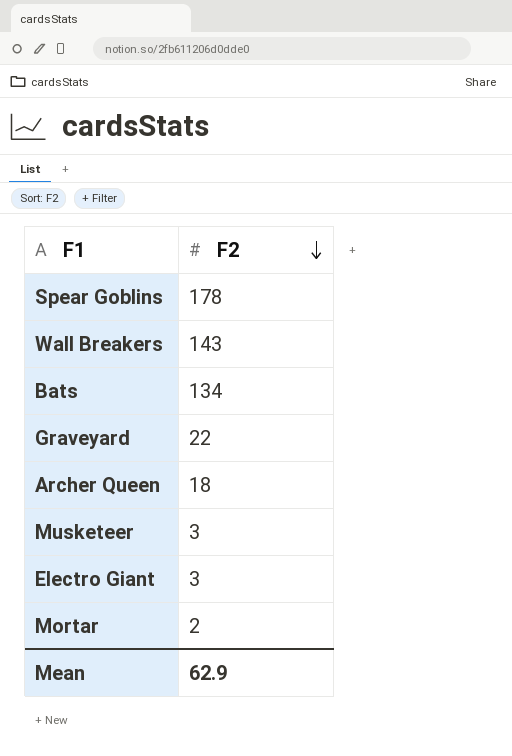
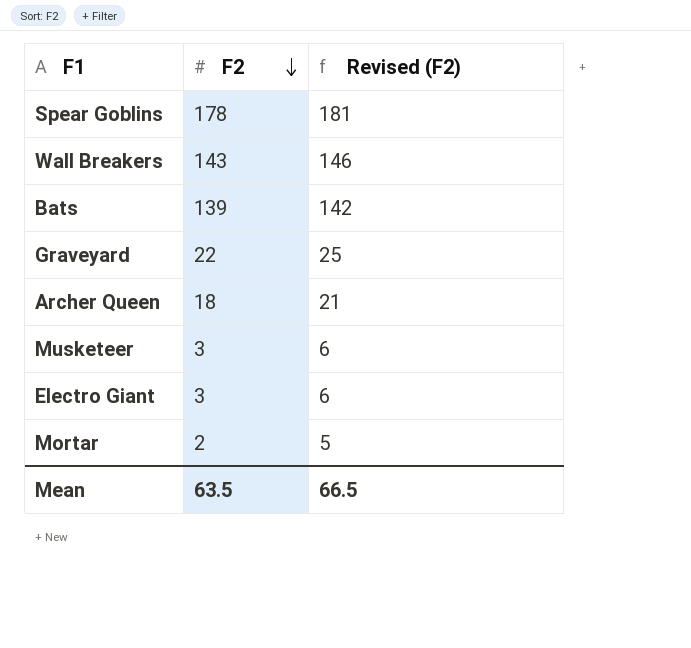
column Revised (F2) | formula: none -> [F2] + 3
Bats | F2: 134 -> 139
Mean | F2: 62.9 -> 63.5

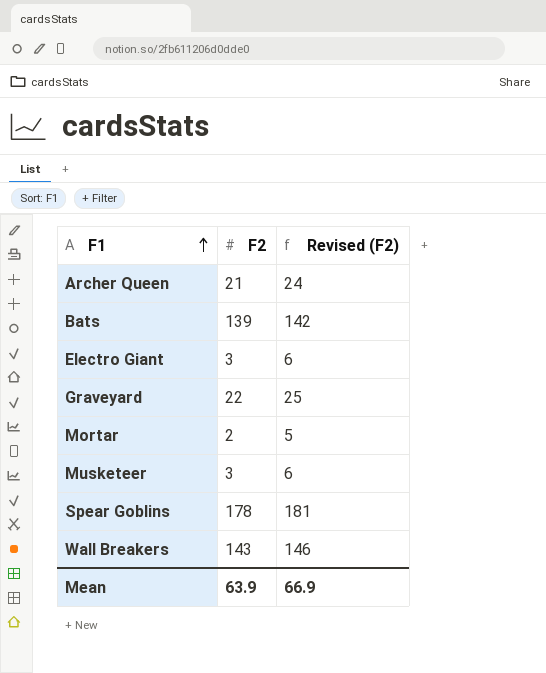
row order: F2 descending -> F1 ascending
Archer Queen | F2: 18 -> 21
Archer Queen | Revised (F2): 21 -> 24
Mean | F2: 63.5 -> 63.9
Mean | Revised (F2): 66.5 -> 66.9

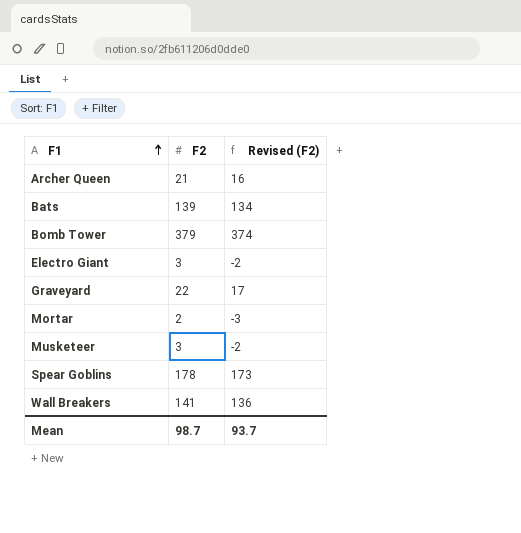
column Revised (F2) | formula: [F2] + 3 -> [F2] - 5
row Bomb Tower: none -> 379 | 374
Wall Breakers | F2: 143 -> 141
Mean | F2: 63.9 -> 98.7
Mean | Revised (F2): 66.9 -> 93.7

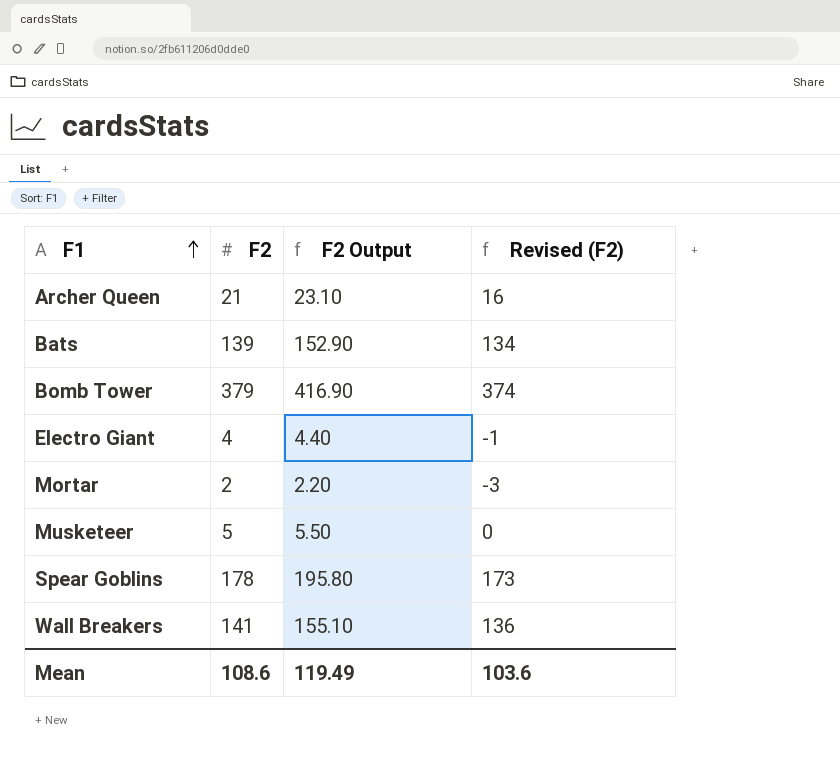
column F2 Output | formula: none -> [F2] * 1.1
row Graveyard: 22 | 17 -> none
Electro Giant | F2: 3 -> 4
Electro Giant | Revised (F2): -2 -> -1
Musketeer | F2: 3 -> 5
Musketeer | Revised (F2): -2 -> 0
Mean | F2: 98.7 -> 108.6
Mean | Revised (F2): 93.7 -> 103.6

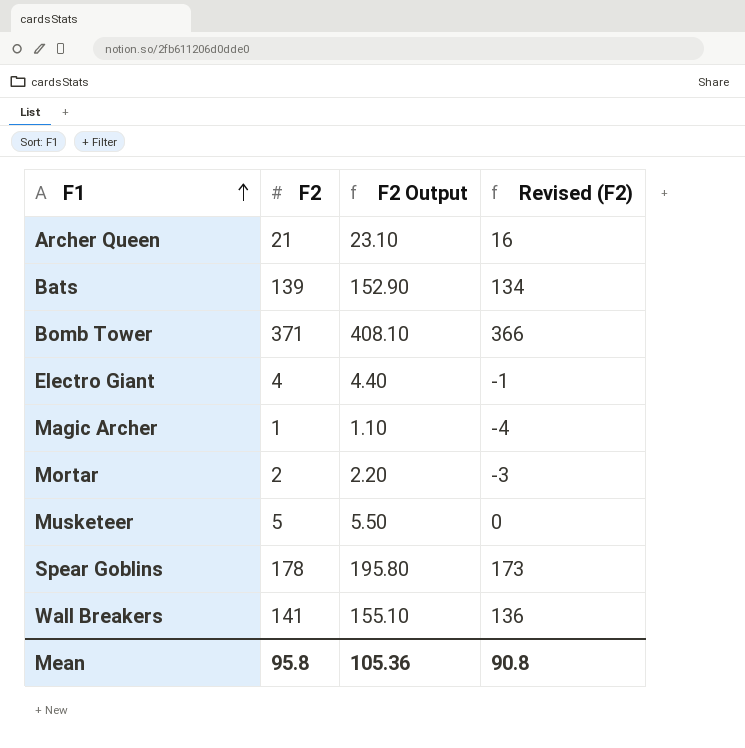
Bomb Tower | F2: 379 -> 371
Bomb Tower | F2 Output: 416.90 -> 408.10
Bomb Tower | Revised (F2): 374 -> 366
row Magic Archer: none -> 1 | 1.10 | -4
Mean | F2: 108.6 -> 95.8
Mean | F2 Output: 119.49 -> 105.36
Mean | Revised (F2): 103.6 -> 90.8

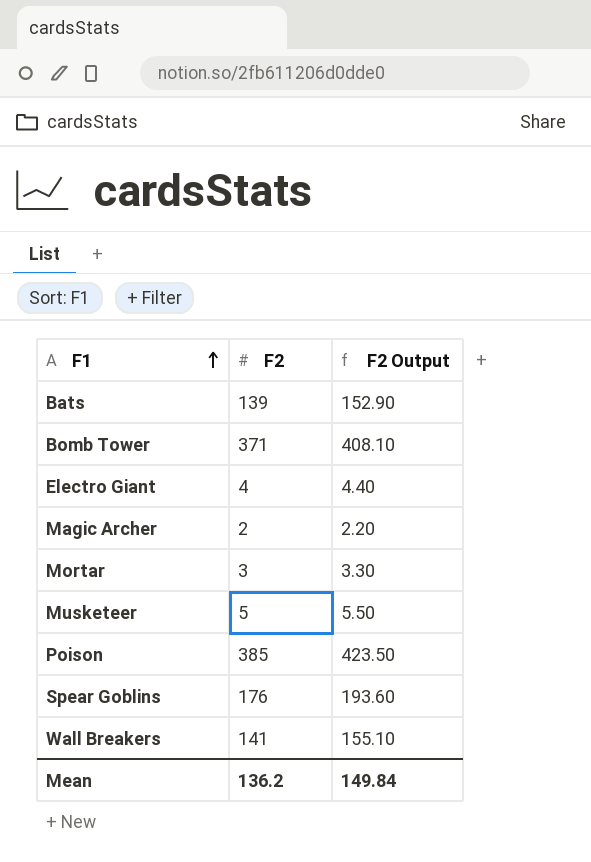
column Revised (F2) | formula: [F2] - 5 -> none
row Archer Queen: 21 | 23.10 | 16 -> none
Magic Archer | F2: 1 -> 2
Magic Archer | F2 Output: 1.10 -> 2.20
Mortar | F2: 2 -> 3
Mortar | F2 Output: 2.20 -> 3.30
row Poison: none -> 385 | 423.50
Spear Goblins | F2: 178 -> 176
Spear Goblins | F2 Output: 195.80 -> 193.60
Mean | F2: 95.8 -> 136.2
Mean | F2 Output: 105.36 -> 149.84

